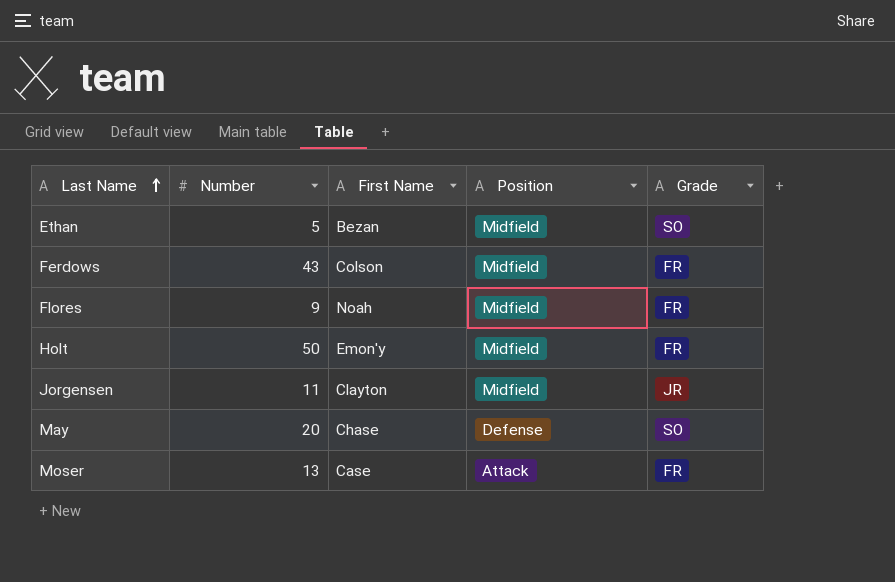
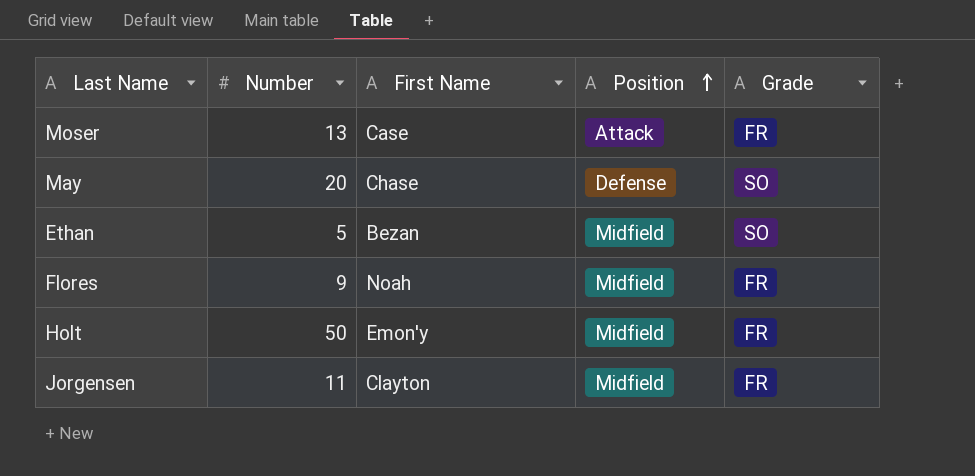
row order: Last Name ascending -> Position ascending
row Ferdows: 43 | Colson | Midfield | FR -> none
Jorgensen | Grade: JR -> FR

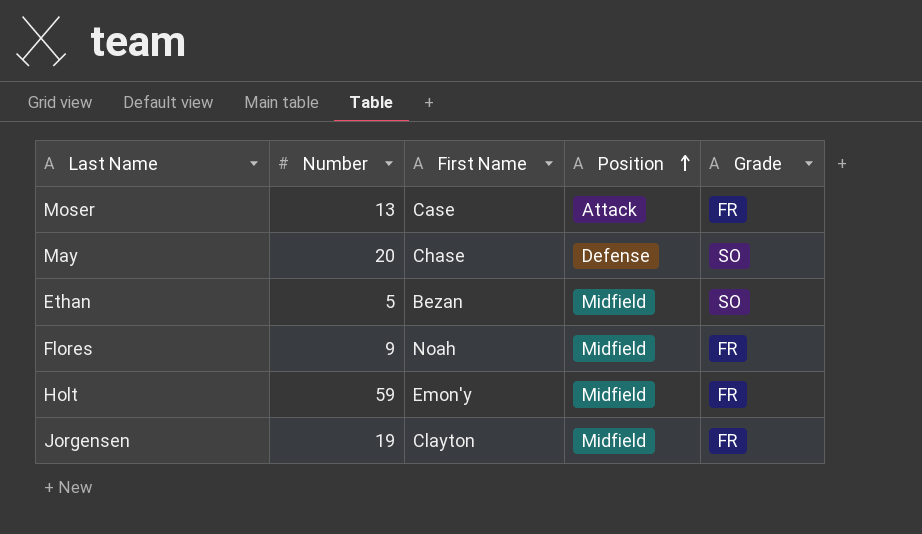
Holt | Number: 50 -> 59
Jorgensen | Number: 11 -> 19

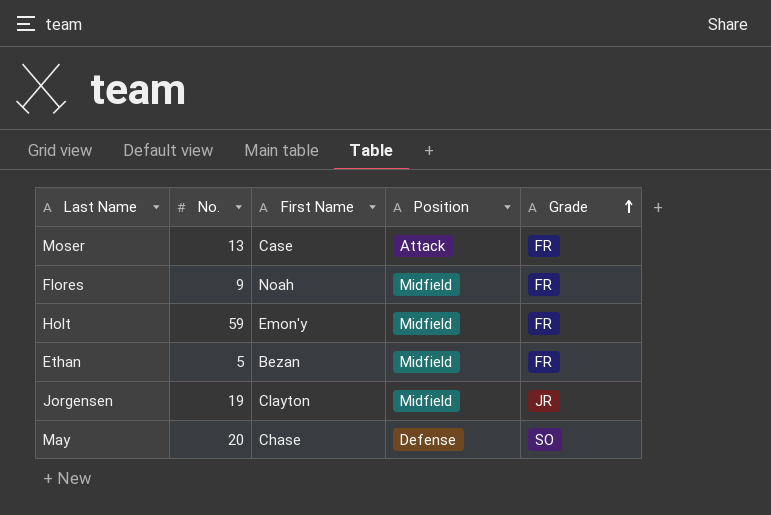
row order: Position ascending -> Grade ascending
column name: Number -> No.
Ethan | Grade: SO -> FR
Jorgensen | Grade: FR -> JR

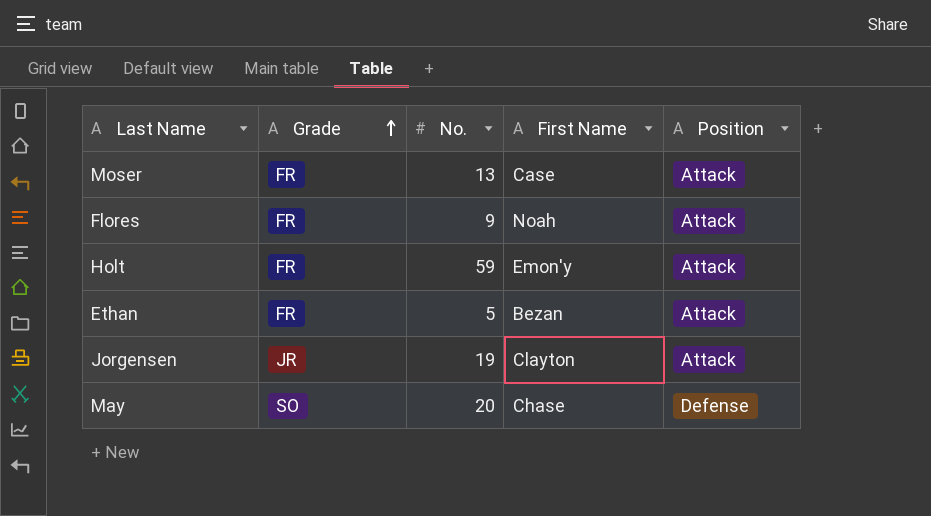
column Grade | position: 5 -> 2
Flores | Position: Midfield -> Attack
Holt | Position: Midfield -> Attack
Ethan | Position: Midfield -> Attack
Jorgensen | Position: Midfield -> Attack

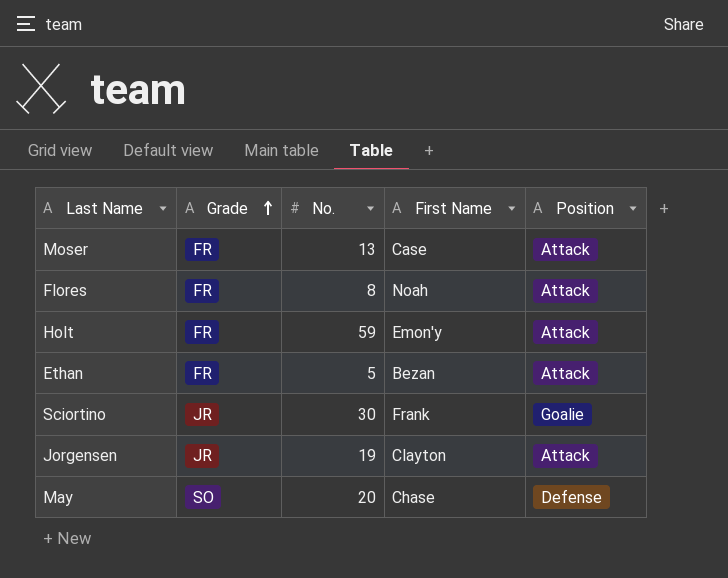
Flores | No.: 9 -> 8
row Sciortino: none -> JR | 30 | Frank | Goalie

